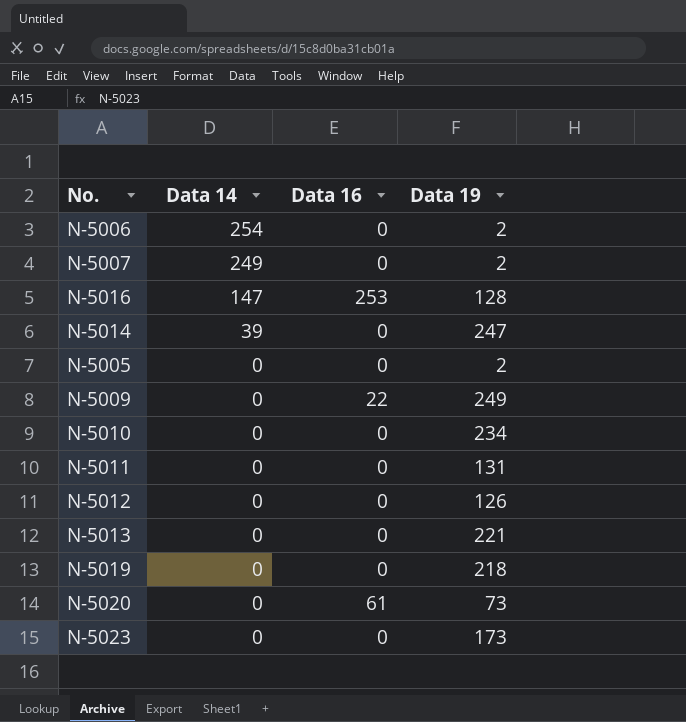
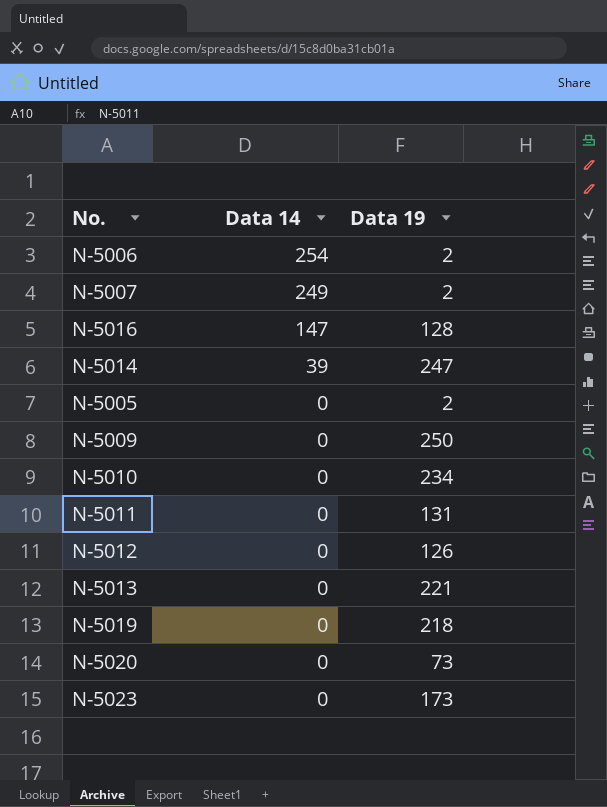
column Data 16 | position: 3 -> none
N-5009 | Data 19: 249 -> 250

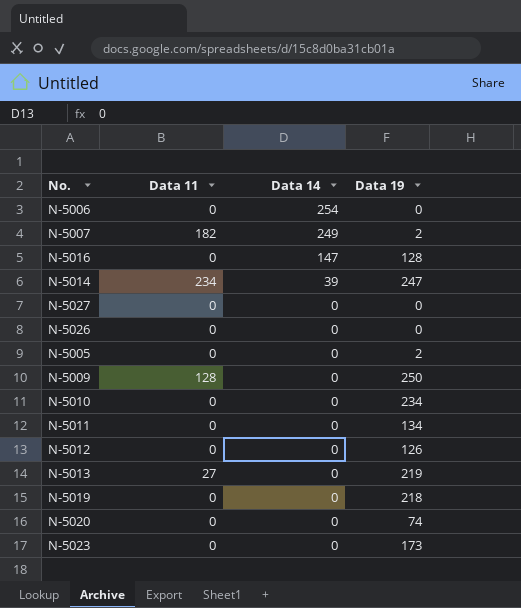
column Data 11 | position: none -> 2
N-5006 | Data 19: 2 -> 0
row N-5027: none -> 0 | 0 | 0
row N-5026: none -> 0 | 0 | 0
N-5011 | Data 19: 131 -> 134
N-5013 | Data 19: 221 -> 219
N-5020 | Data 19: 73 -> 74

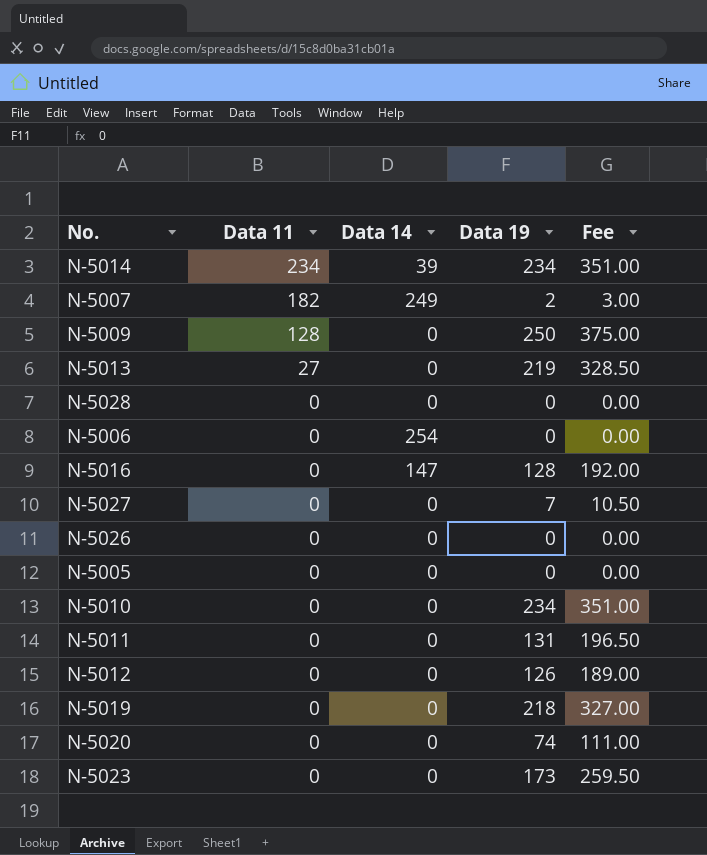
row order: Data 14 descending -> Data 11 descending
column Fee | formula: none -> [Data 19] * 1.5
N-5014 | Data 19: 247 -> 234
row N-5028: none -> 0 | 0 | 0 | 0.00
N-5027 | Data 19: 0 -> 7
N-5005 | Data 19: 2 -> 0
N-5011 | Data 19: 134 -> 131

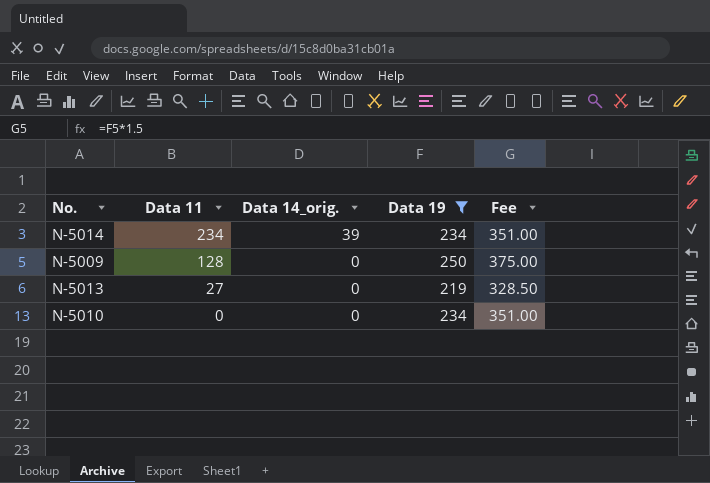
filter: none -> Data 19 >= 219
column name: Data 14 -> Data 14_orig.

